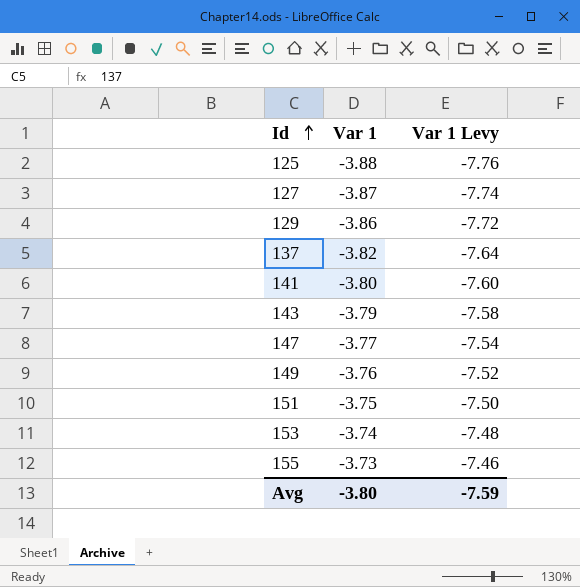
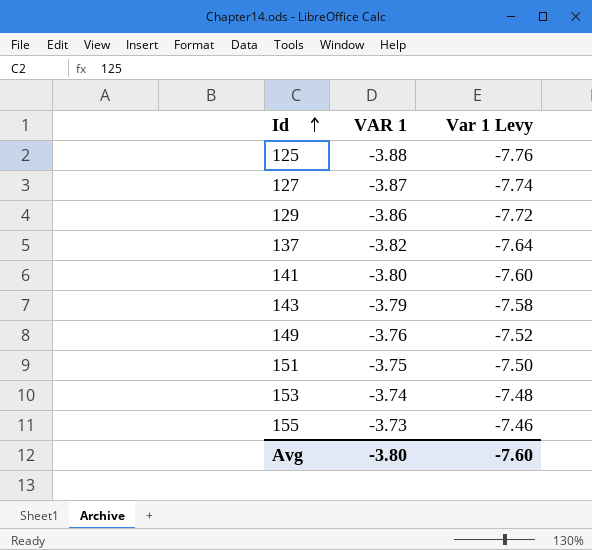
column name: Var 1 -> VAR 1
row 147: -3.77 | -7.54 -> none
Avg | Var 1 Levy: -7.59 -> -7.60

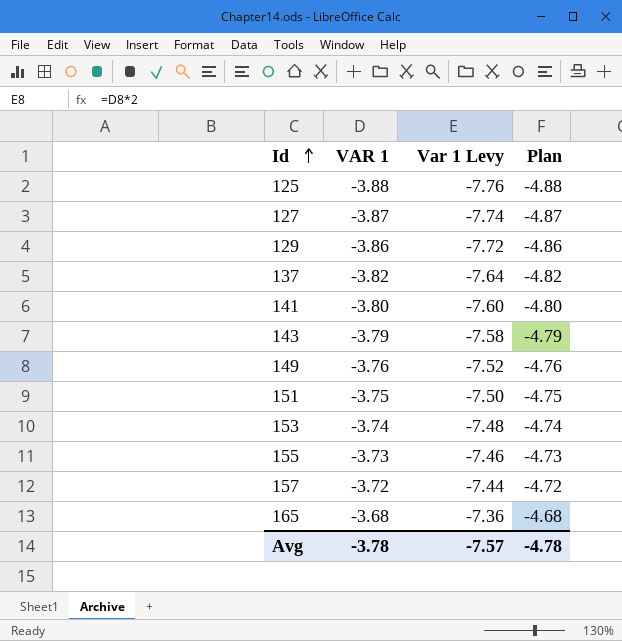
column Plan | formula: none -> [VAR 1] - 1
row 157: none -> -3.72 | -7.44 | -4.72
row 165: none -> -3.68 | -7.36 | -4.68
Avg | VAR 1: -3.80 -> -3.78
Avg | Var 1 Levy: -7.60 -> -7.57

